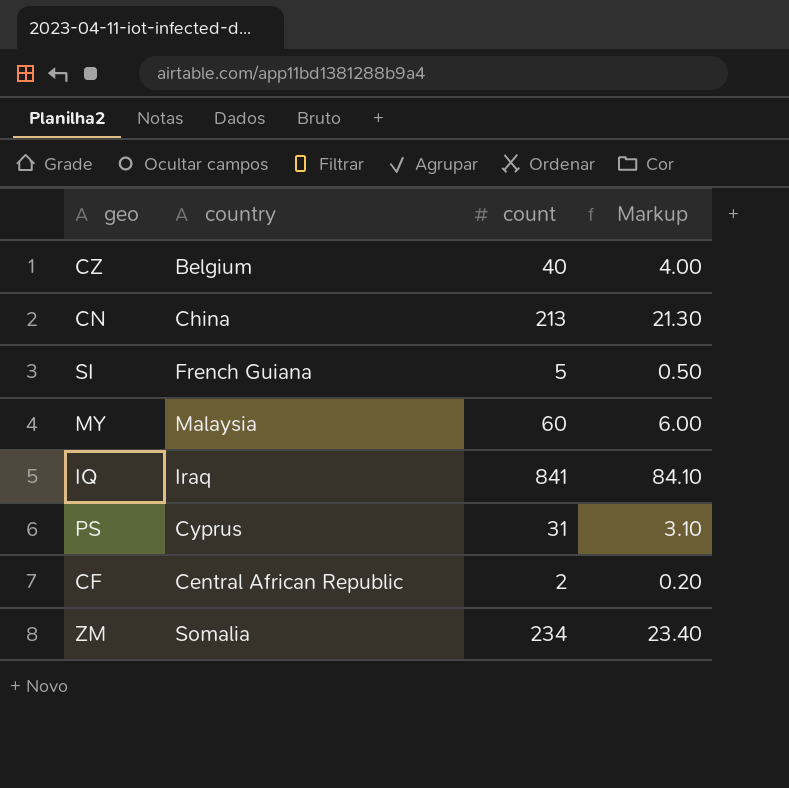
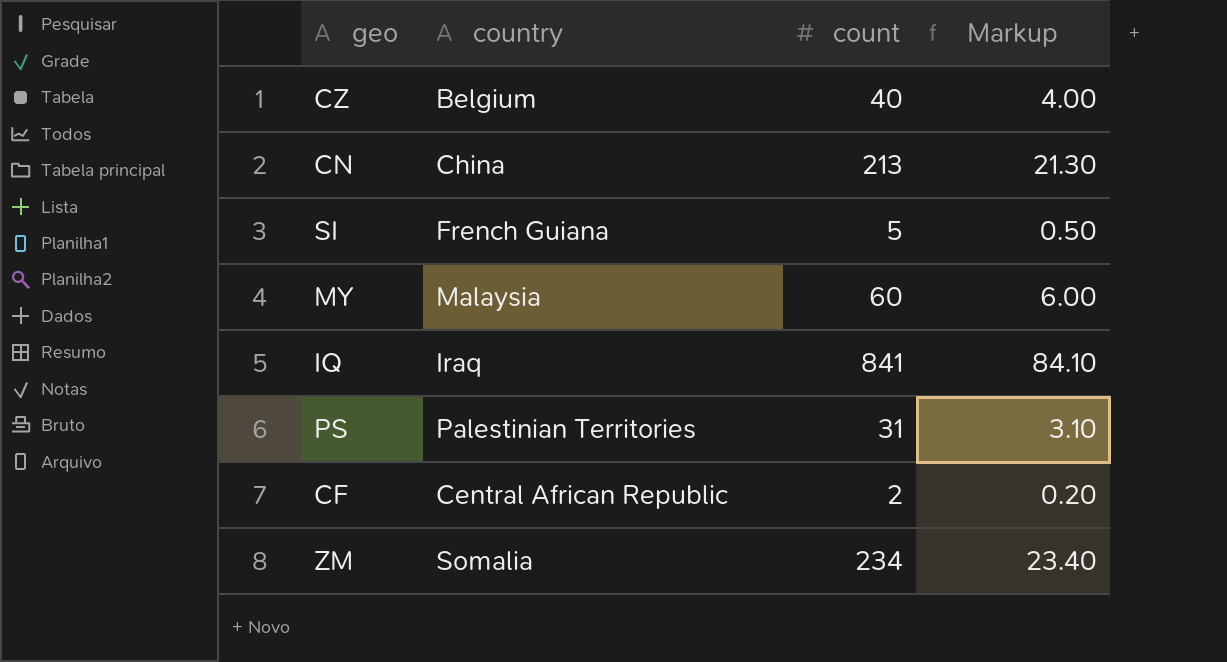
PS | country: Cyprus -> Palestinian Territories

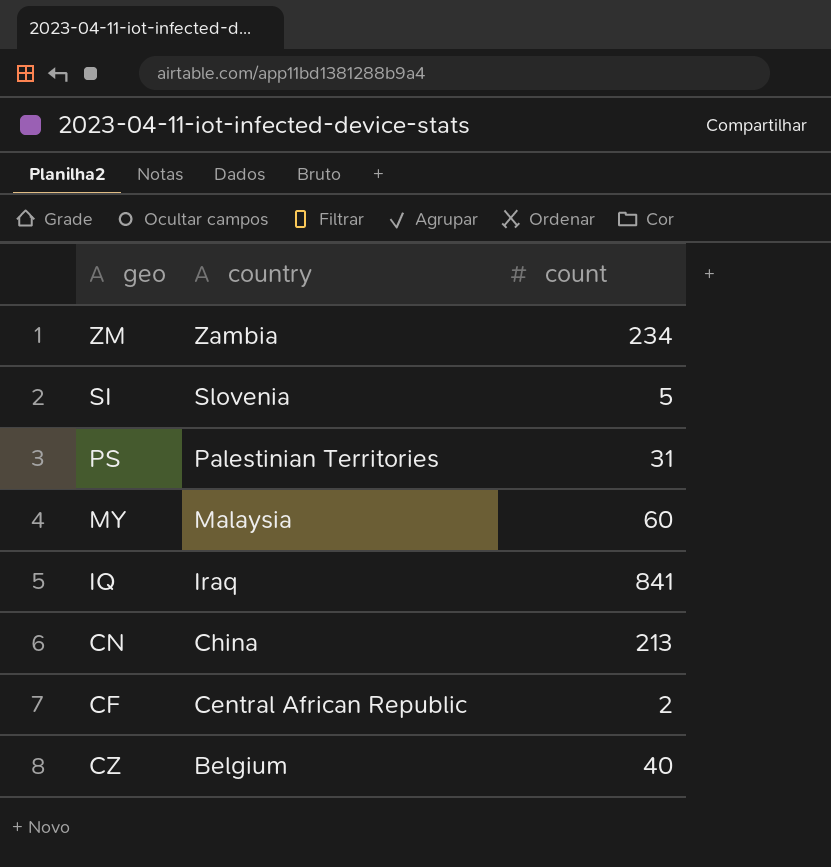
row order: none -> country descending
column Markup | formula: [count] * 0.1 -> none
ZM | country: Somalia -> Zambia
SI | country: French Guiana -> Slovenia

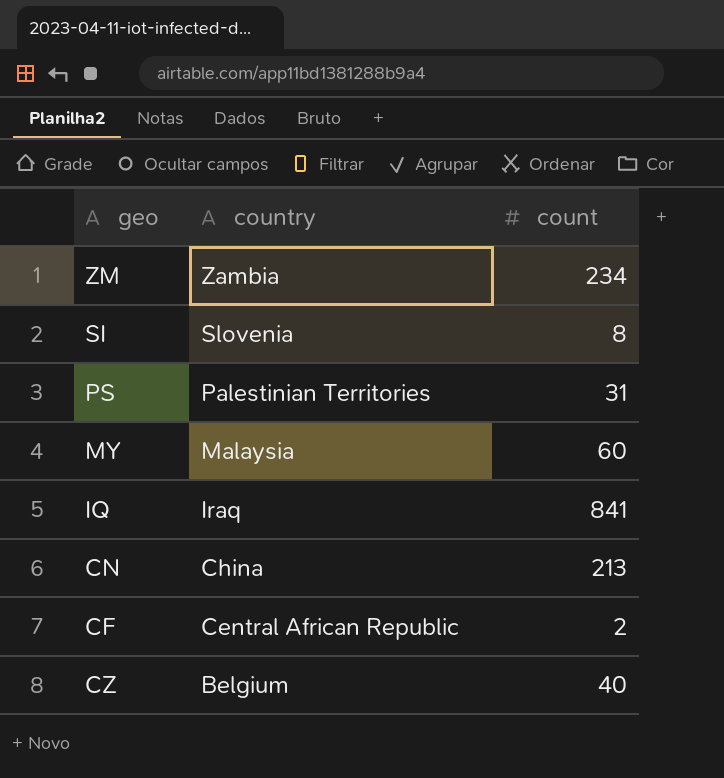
SI | count: 5 -> 8

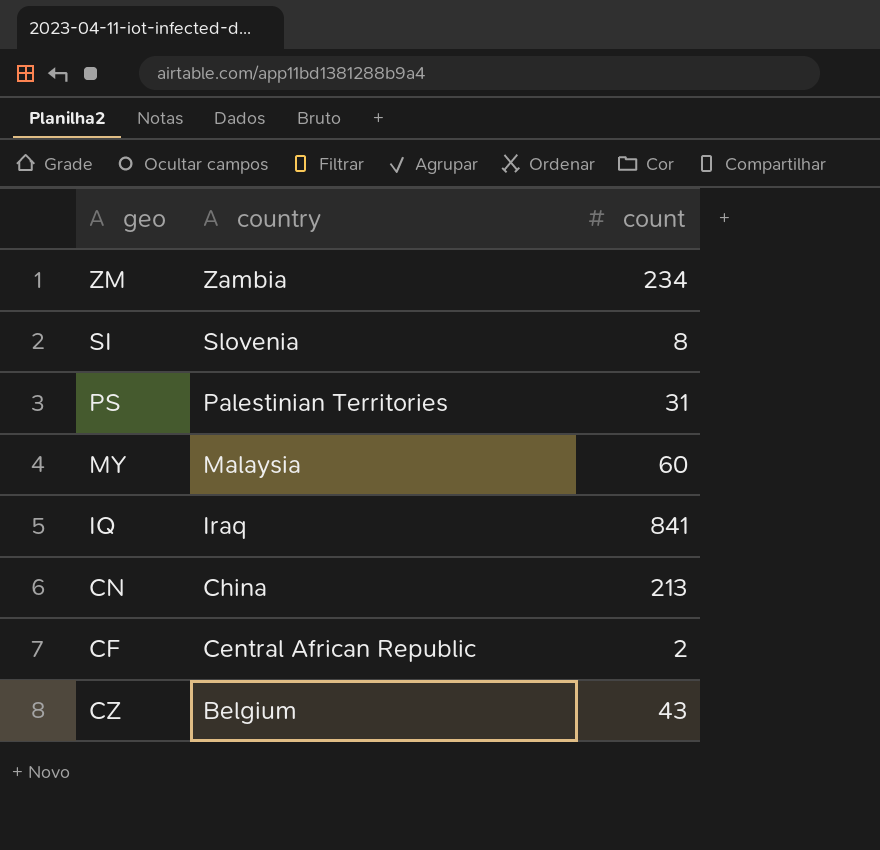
CZ | count: 40 -> 43

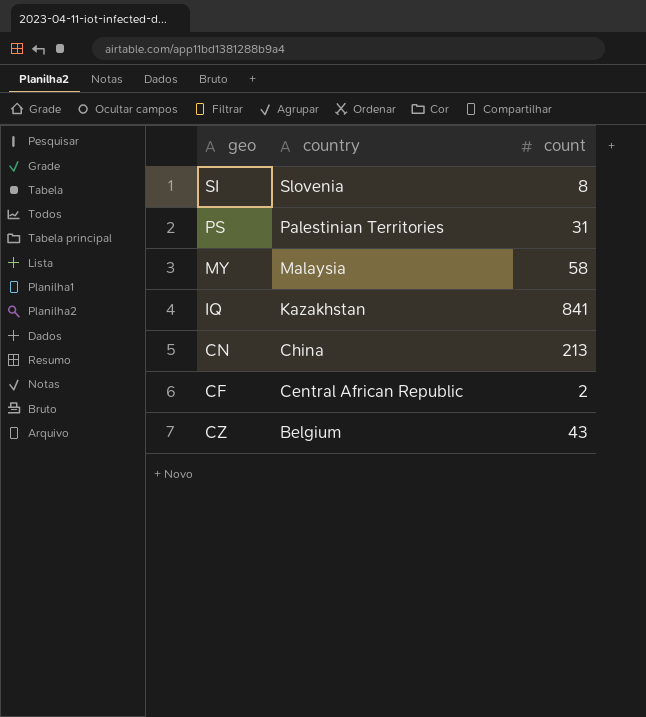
row ZM: Zambia | 234 -> none
MY | count: 60 -> 58
IQ | country: Iraq -> Kazakhstan

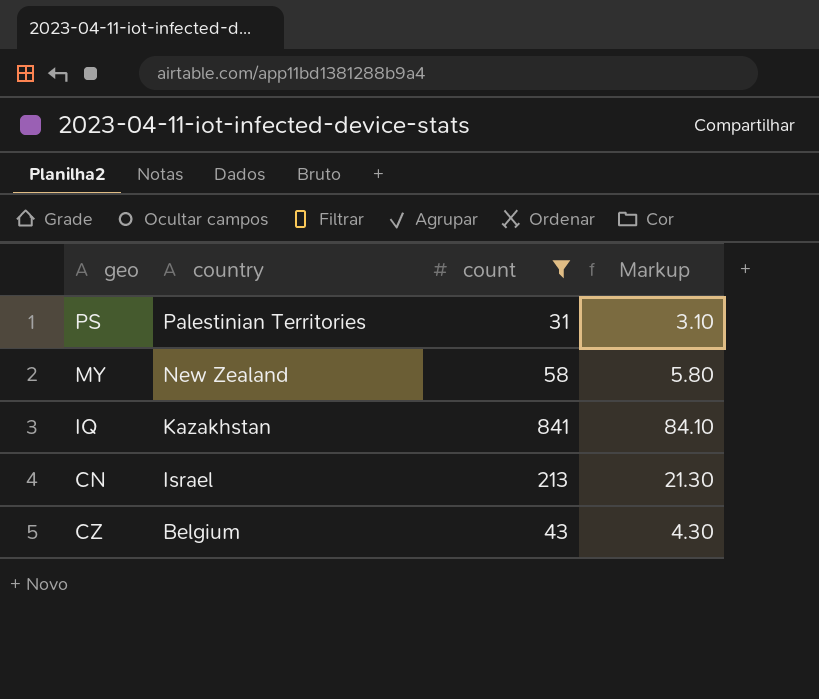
filter: none -> count >= 31
column Markup | formula: none -> [count] * 0.1
MY | country: Malaysia -> New Zealand
CN | country: China -> Israel

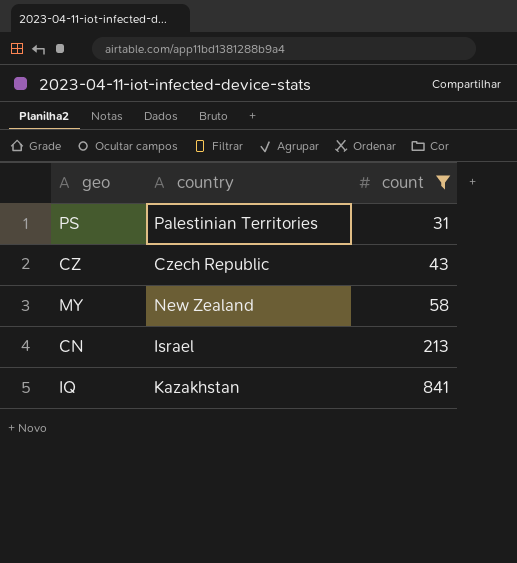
row order: country descending -> count ascending
column Markup | formula: [count] * 0.1 -> none
CZ | country: Belgium -> Czech Republic

